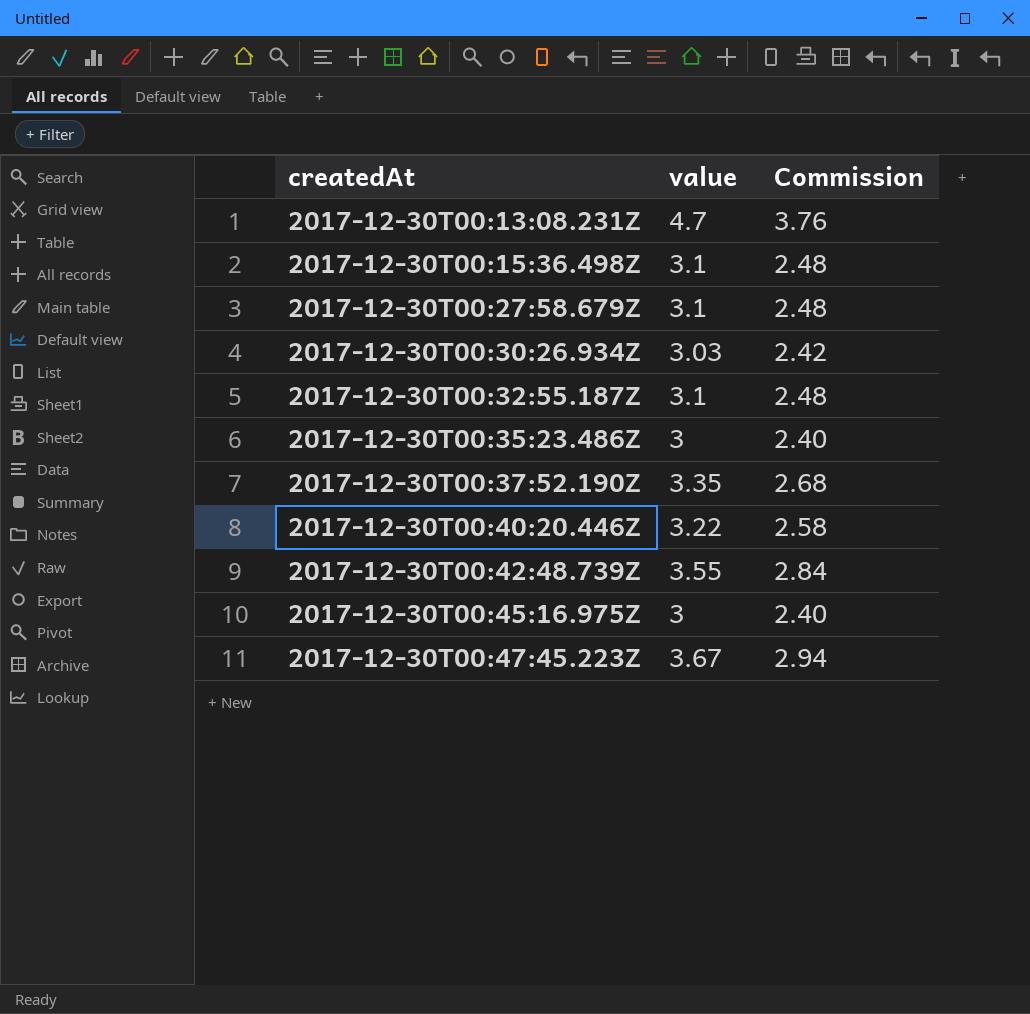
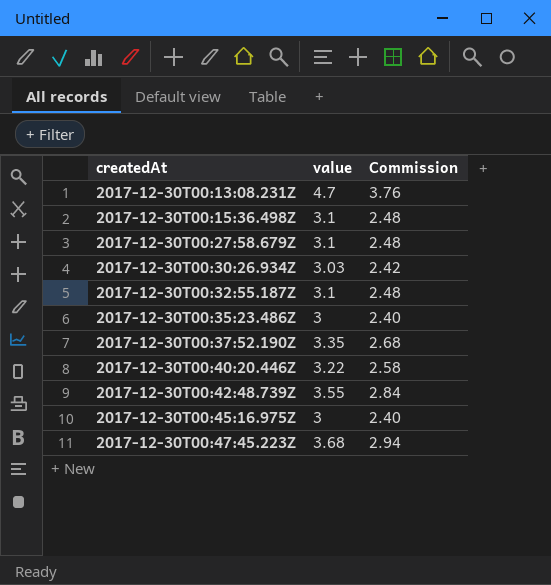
2017-12-30T00:47:45.223Z | value: 3.67 -> 3.68

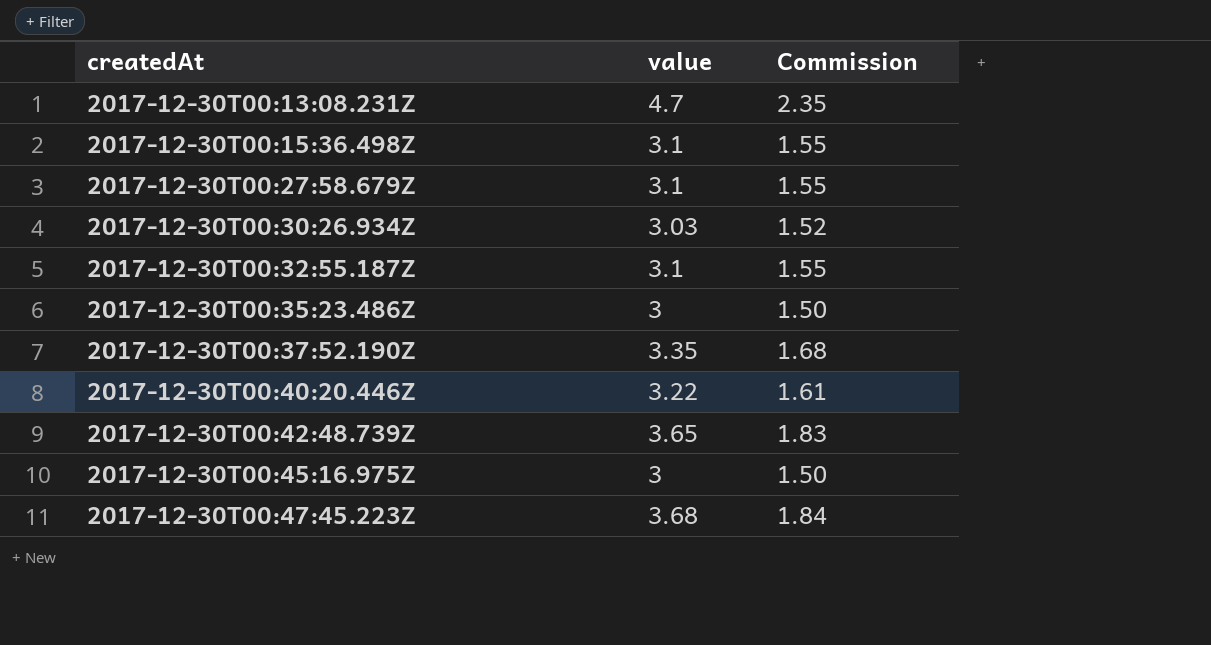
column Commission | formula: [value] * 0.8 -> [value] * 0.5
2017-12-30T00:42:48.739Z | value: 3.55 -> 3.65

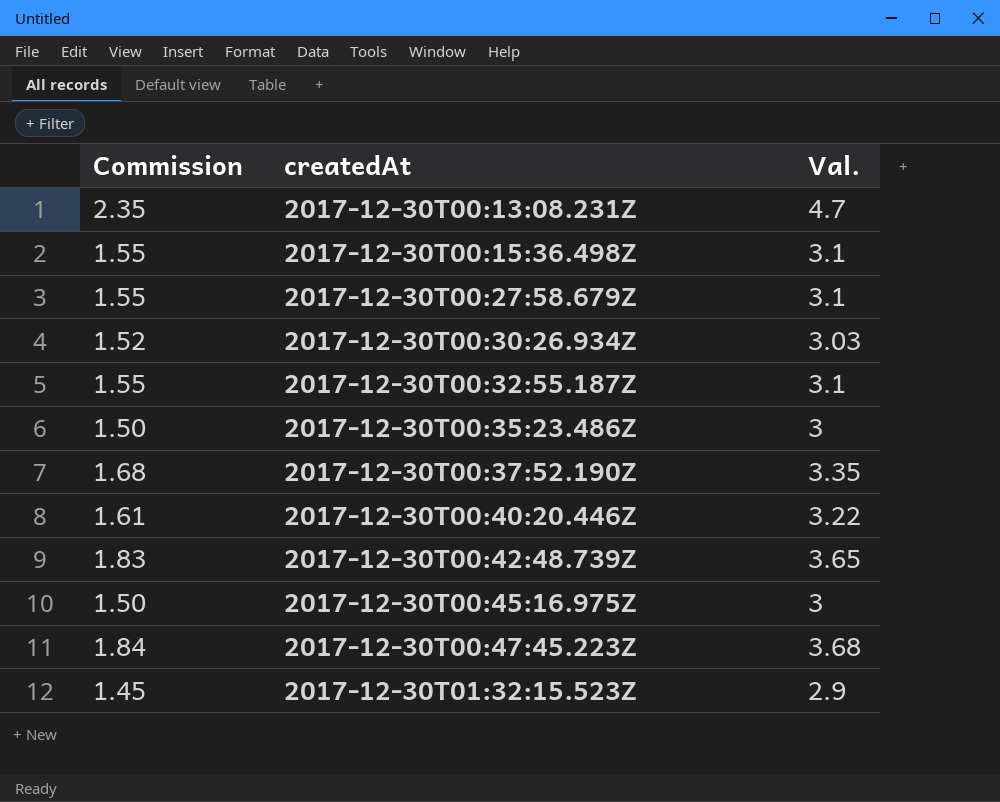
column Commission | position: 3 -> 1
column name: value -> Val.
row 2017-12-30T01:32:15.523Z: none -> 1.45 | 2.9

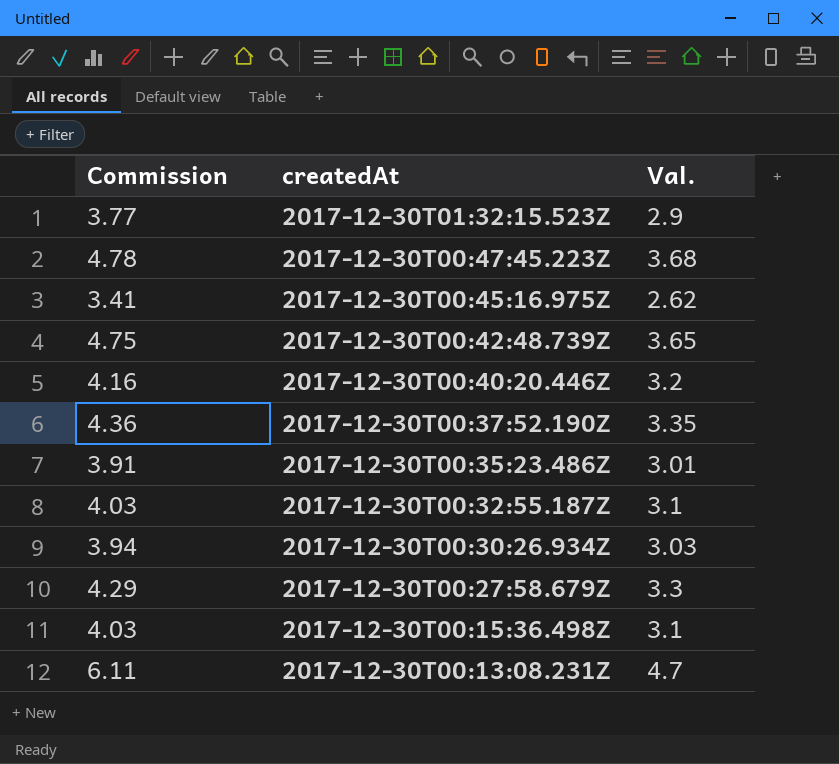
row order: createdAt ascending -> createdAt descending
column Commission | formula: [Val.] * 0.5 -> [Val.] * 1.3
2017-12-30T00:45:16.975Z | Val.: 3 -> 2.62
2017-12-30T00:40:20.446Z | Val.: 3.22 -> 3.2
2017-12-30T00:35:23.486Z | Val.: 3 -> 3.01
2017-12-30T00:27:58.679Z | Val.: 3.1 -> 3.3

